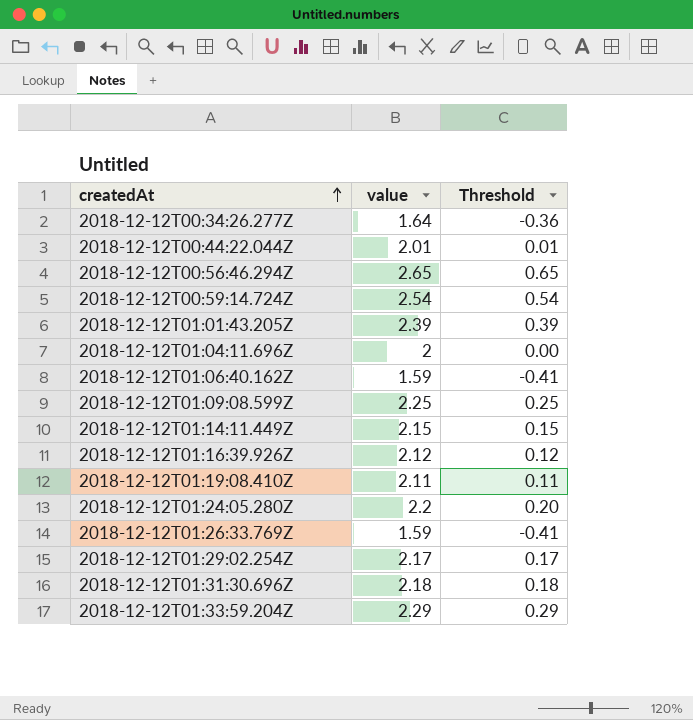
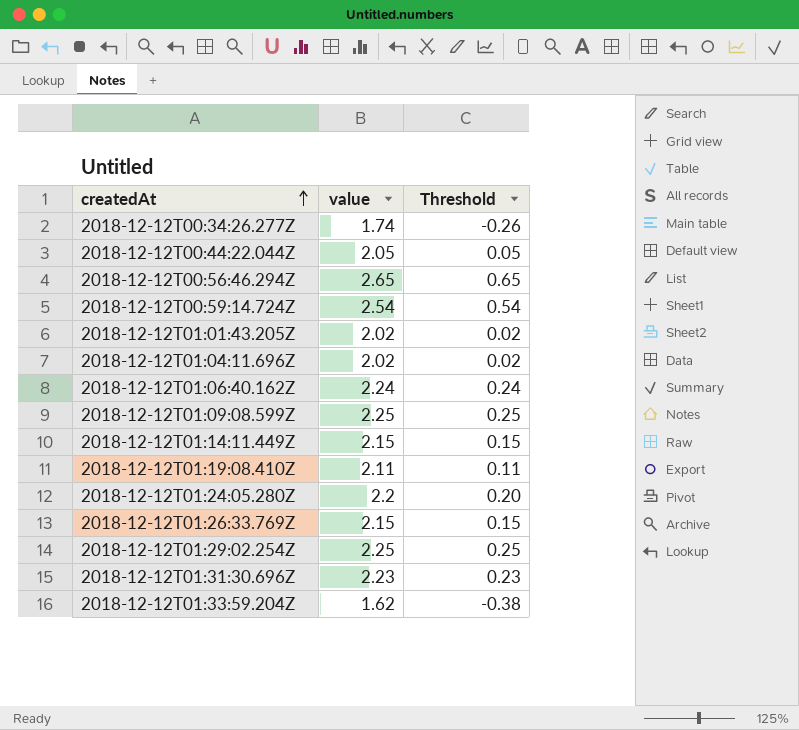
row 2018-12-12T01:16:39.926Z: 2.12 | 0.12 -> none
2018-12-12T00:34:26.277Z | value: 1.64 -> 1.74
2018-12-12T00:34:26.277Z | Threshold: -0.36 -> -0.26
2018-12-12T00:44:22.044Z | value: 2.01 -> 2.05
2018-12-12T00:44:22.044Z | Threshold: 0.01 -> 0.05
2018-12-12T01:01:43.205Z | value: 2.39 -> 2.02
2018-12-12T01:01:43.205Z | Threshold: 0.39 -> 0.02
2018-12-12T01:04:11.696Z | value: 2 -> 2.02
2018-12-12T01:04:11.696Z | Threshold: 0.00 -> 0.02
2018-12-12T01:06:40.162Z | value: 1.59 -> 2.24
2018-12-12T01:06:40.162Z | Threshold: -0.41 -> 0.24
2018-12-12T01:26:33.769Z | value: 1.59 -> 2.15
2018-12-12T01:26:33.769Z | Threshold: -0.41 -> 0.15
2018-12-12T01:29:02.254Z | value: 2.17 -> 2.25
2018-12-12T01:29:02.254Z | Threshold: 0.17 -> 0.25
2018-12-12T01:31:30.696Z | value: 2.18 -> 2.23
2018-12-12T01:31:30.696Z | Threshold: 0.18 -> 0.23
2018-12-12T01:33:59.204Z | value: 2.29 -> 1.62
2018-12-12T01:33:59.204Z | Threshold: 0.29 -> -0.38

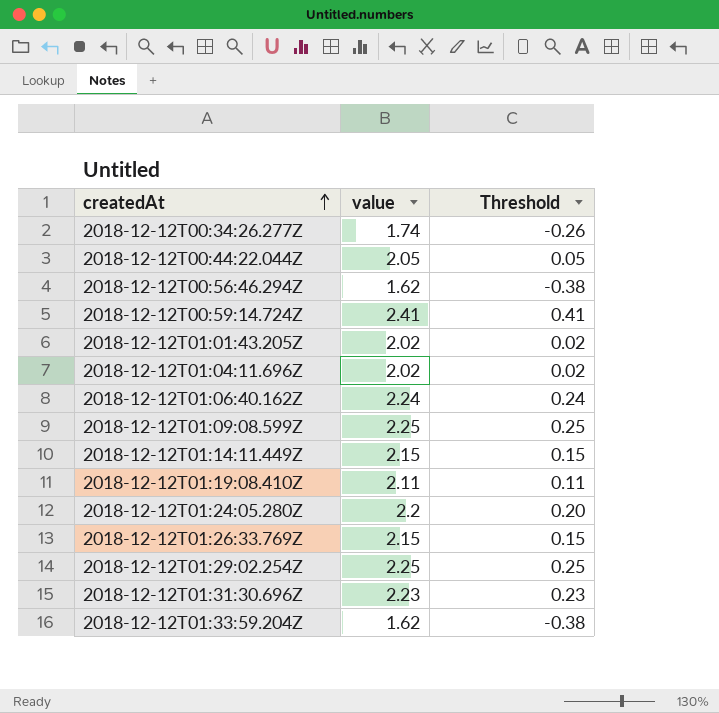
2018-12-12T00:56:46.294Z | value: 2.65 -> 1.62
2018-12-12T00:56:46.294Z | Threshold: 0.65 -> -0.38
2018-12-12T00:59:14.724Z | value: 2.54 -> 2.41
2018-12-12T00:59:14.724Z | Threshold: 0.54 -> 0.41

